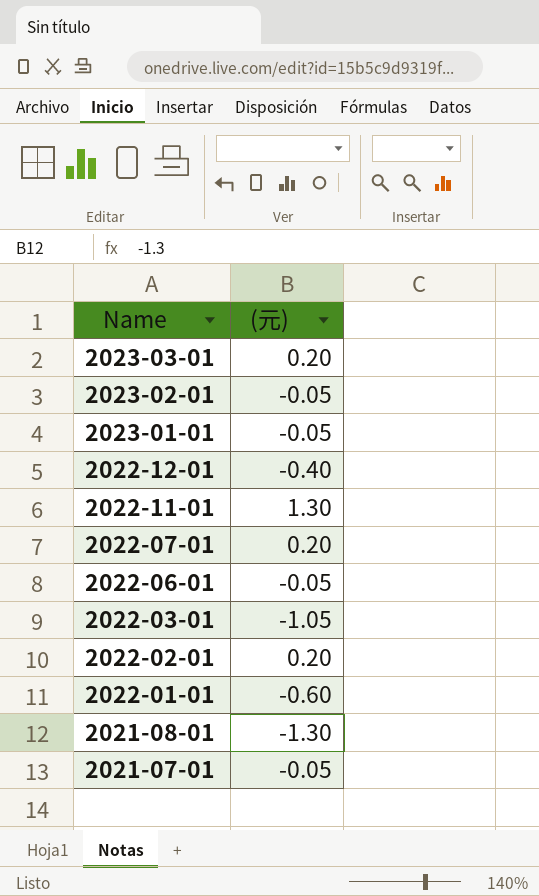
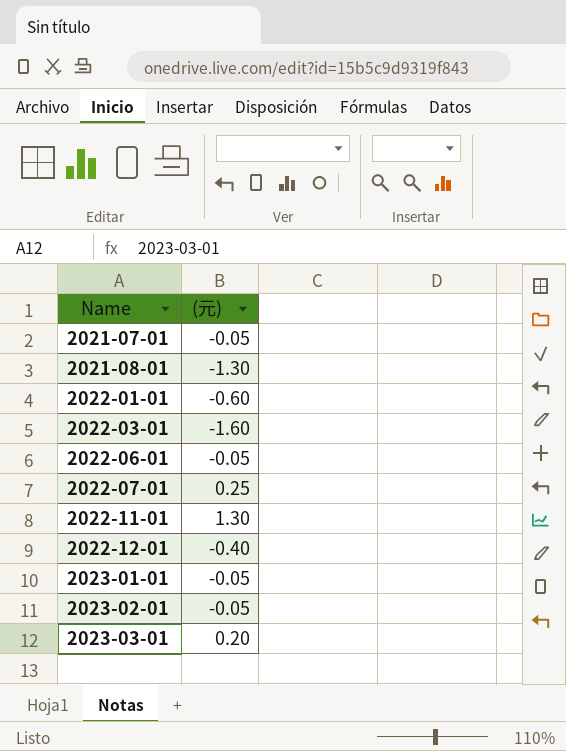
row order: Name descending -> Name ascending
row 2022-02-01: 0.20 -> none
2022-03-01 | (元): -1.05 -> -1.60
2022-07-01 | (元): 0.20 -> 0.25

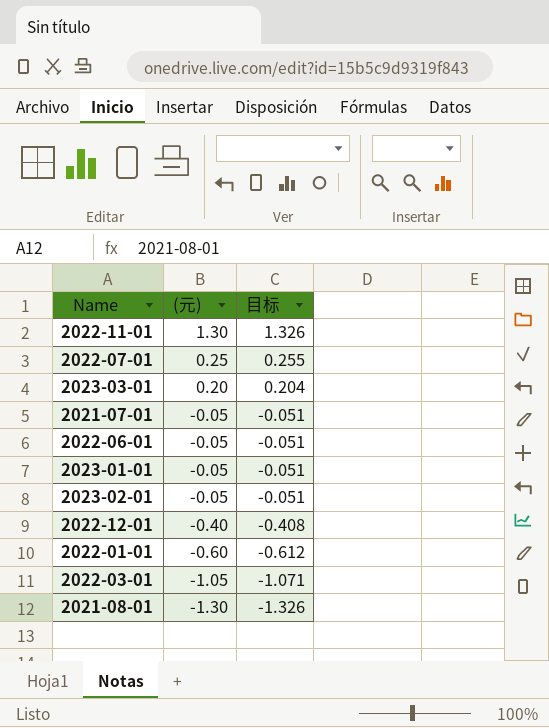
row order: Name ascending -> (元) descending
column 目标 | formula: none -> [(元)] * 1.02
2022-03-01 | (元): -1.60 -> -1.05

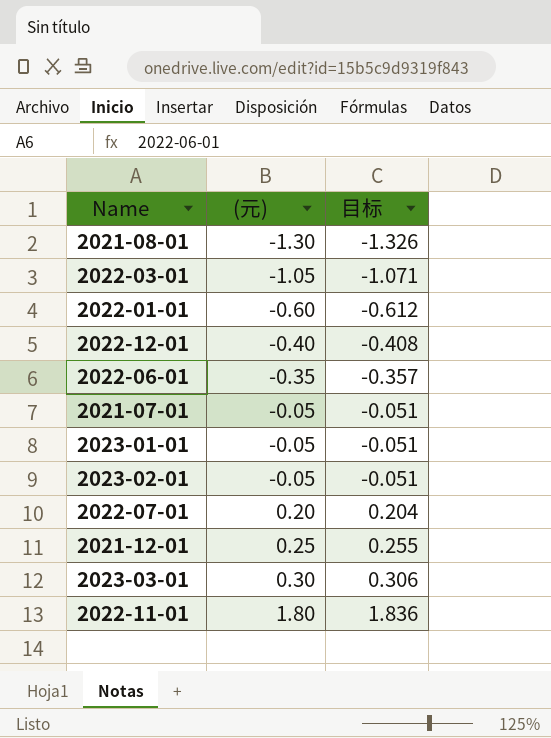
row order: (元) descending -> (元) ascending
2022-06-01 | (元): -0.05 -> -0.35
2022-06-01 | 目标: -0.051 -> -0.357
2022-07-01 | (元): 0.25 -> 0.20
2022-07-01 | 目标: 0.255 -> 0.204
row 2021-12-01: none -> 0.25 | 0.255
2023-03-01 | (元): 0.20 -> 0.30
2023-03-01 | 目标: 0.204 -> 0.306
2022-11-01 | (元): 1.30 -> 1.80
2022-11-01 | 目标: 1.326 -> 1.836

